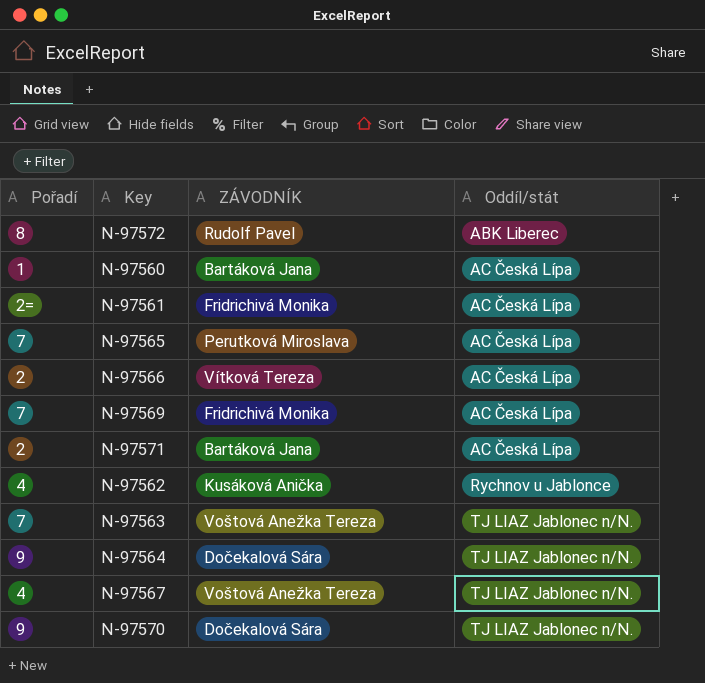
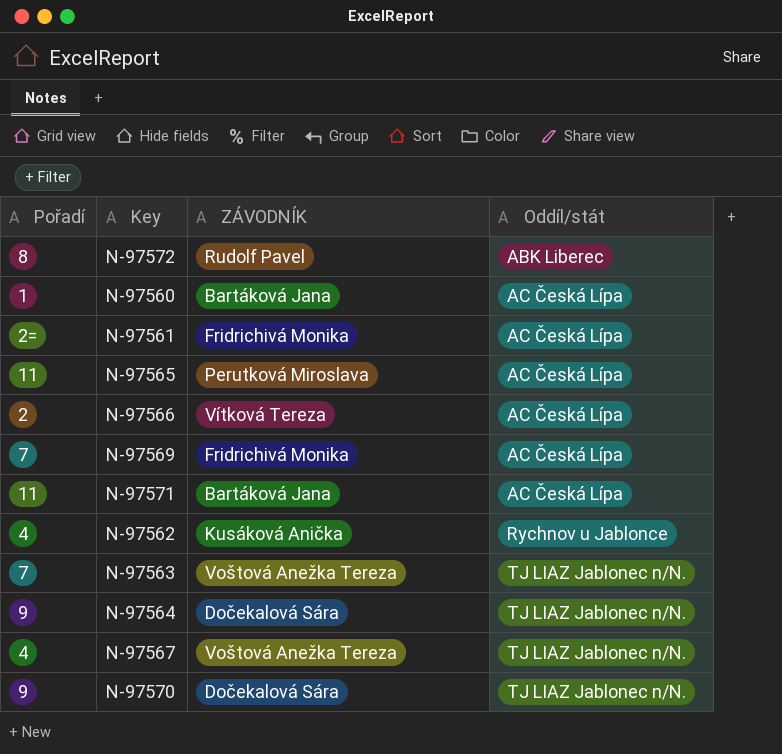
N-97565 | Pořadí: 7 -> 11
N-97571 | Pořadí: 2 -> 11

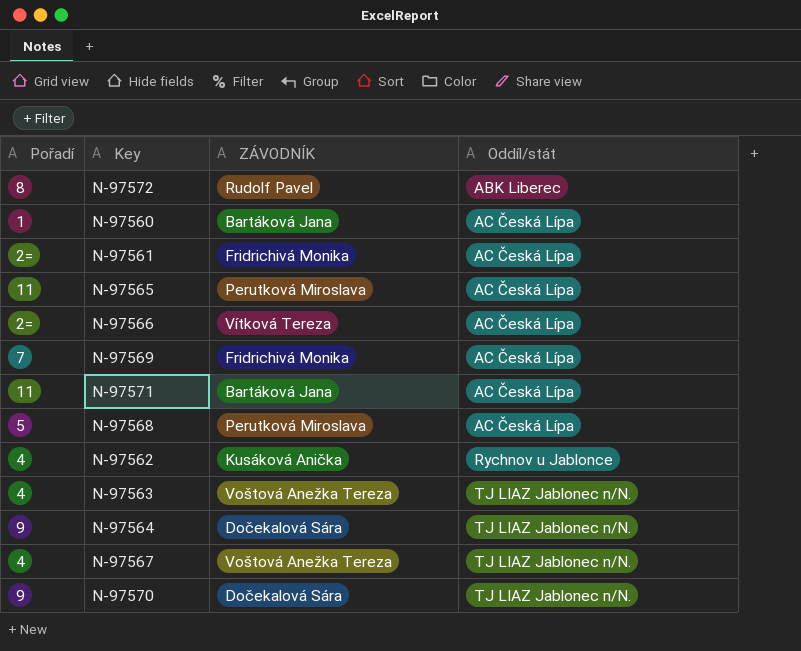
N-97566 | Pořadí: 2 -> 2=
row N-97568: none -> 5 | Perutková Miroslava | AC Česká Lípa
N-97563 | Pořadí: 7 -> 4

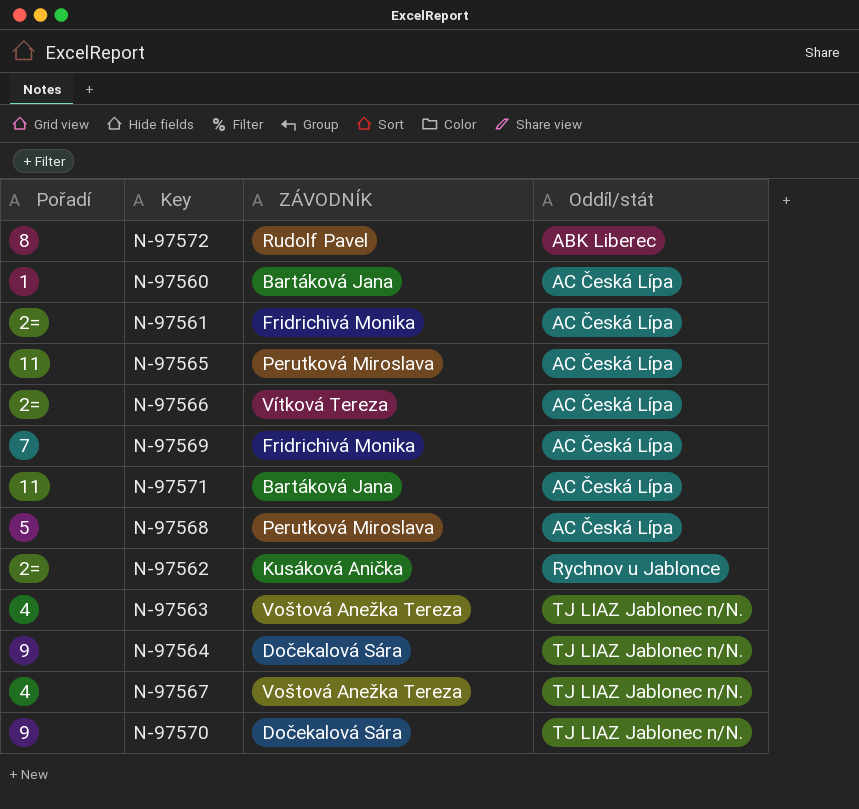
N-97562 | Pořadí: 4 -> 2=

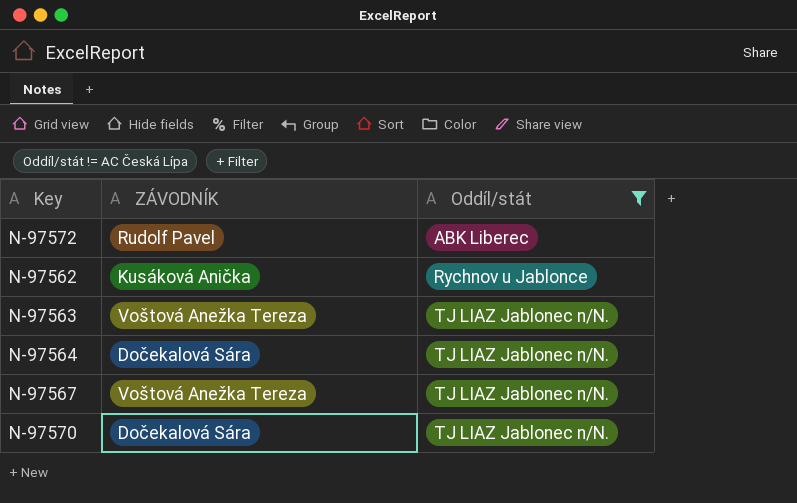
filter: none -> Oddíl/stát != AC Česká Lípa
column Pořadí | position: 1 -> none

